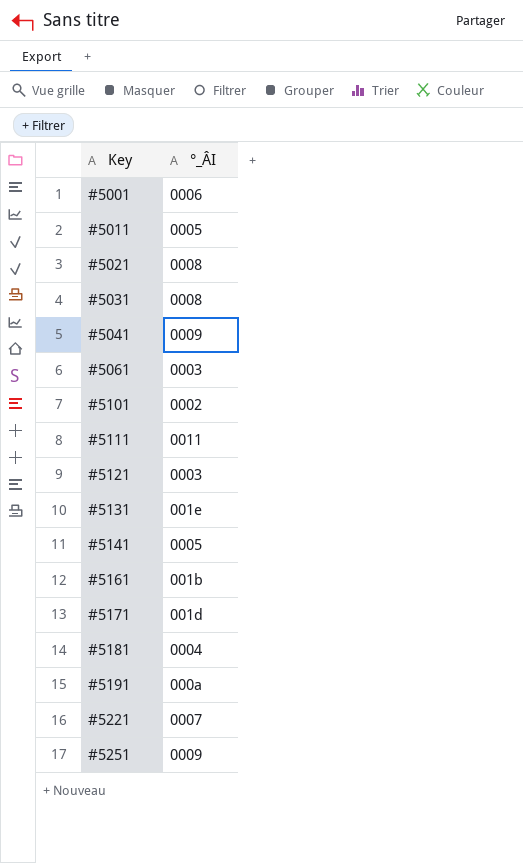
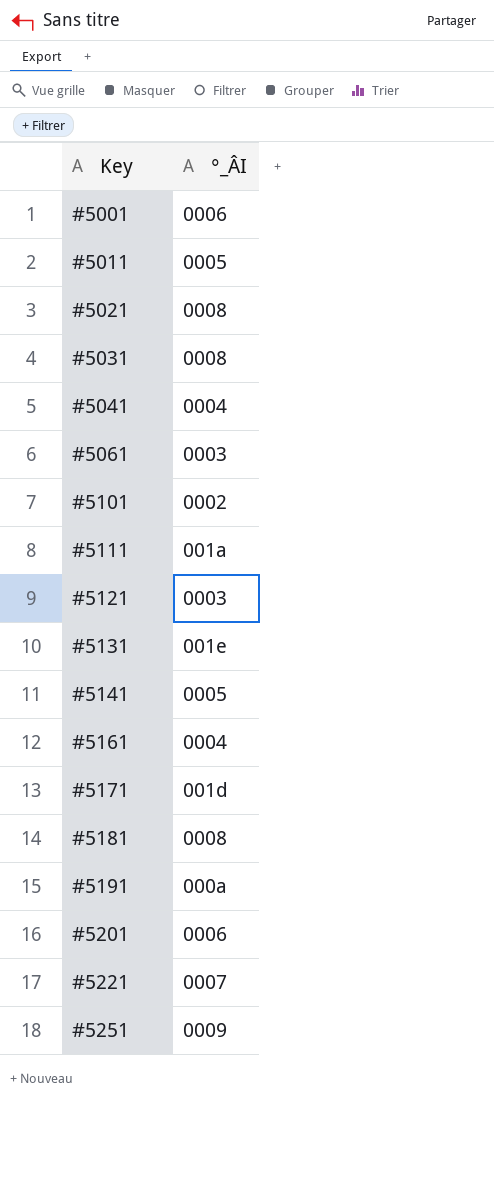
#5041 | °_ÂI: 0009 -> 0004
#5111 | °_ÂI: 0011 -> 001a
#5161 | °_ÂI: 001b -> 0004
#5181 | °_ÂI: 0004 -> 0008
row #5201: none -> 0006

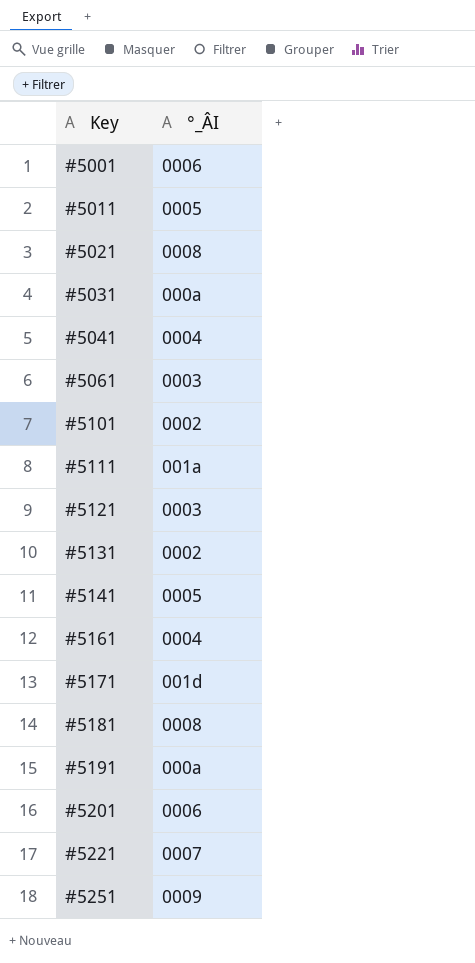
#5031 | °_ÂI: 0008 -> 000a
#5131 | °_ÂI: 001e -> 0002

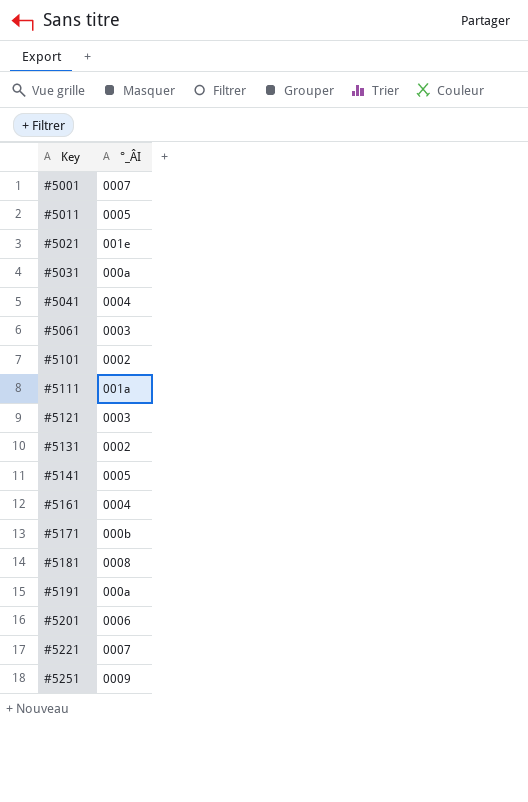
#5001 | °_ÂI: 0006 -> 0007
#5021 | °_ÂI: 0008 -> 001e
#5171 | °_ÂI: 001d -> 000b

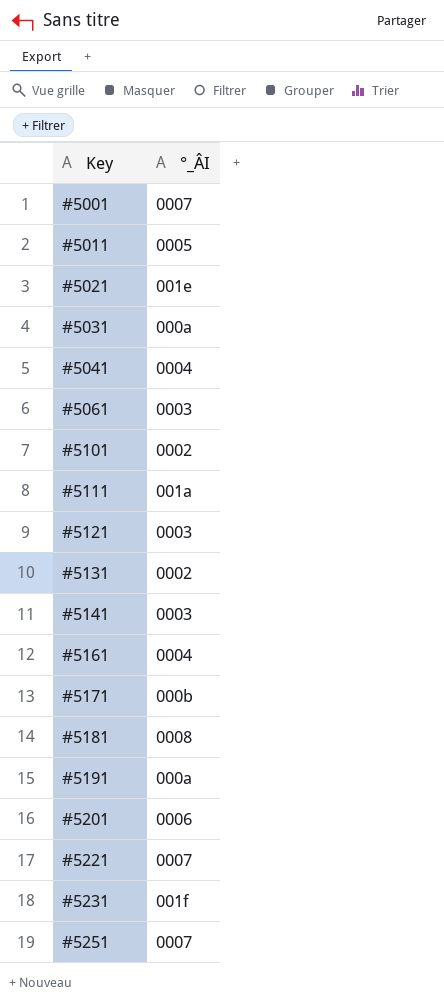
#5141 | °_ÂI: 0005 -> 0003
row #5231: none -> 001f
#5251 | °_ÂI: 0009 -> 0007

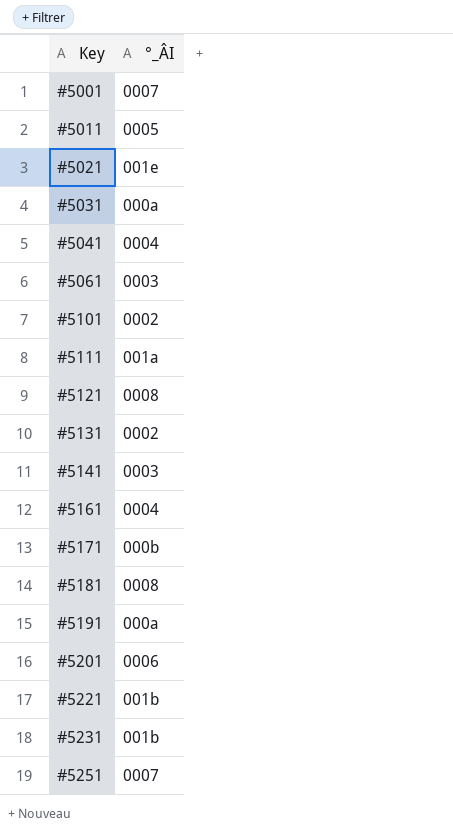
#5121 | °_ÂI: 0003 -> 0008
#5221 | °_ÂI: 0007 -> 001b
#5231 | °_ÂI: 001f -> 001b

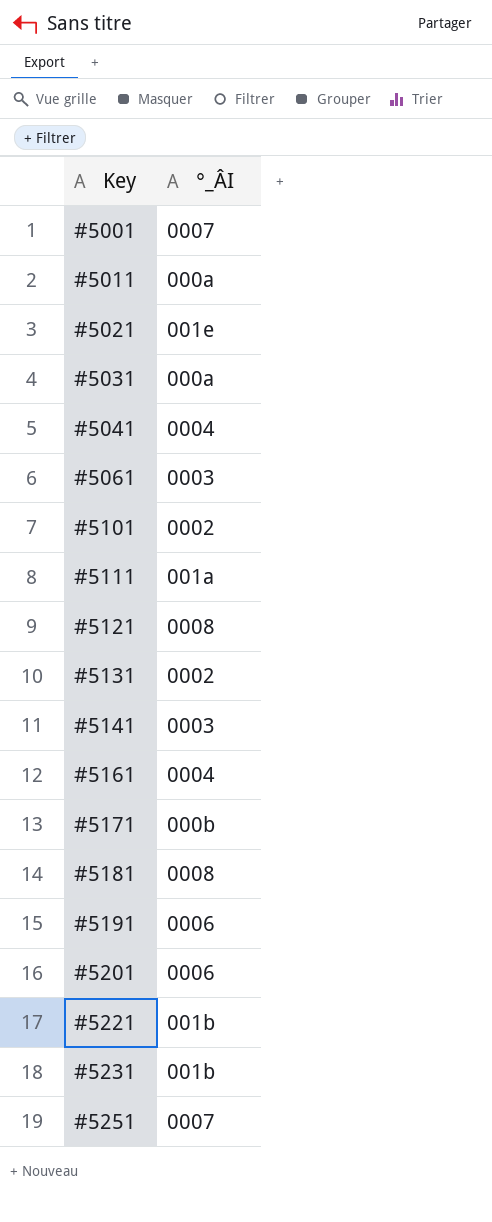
#5011 | °_ÂI: 0005 -> 000a
#5191 | °_ÂI: 000a -> 0006

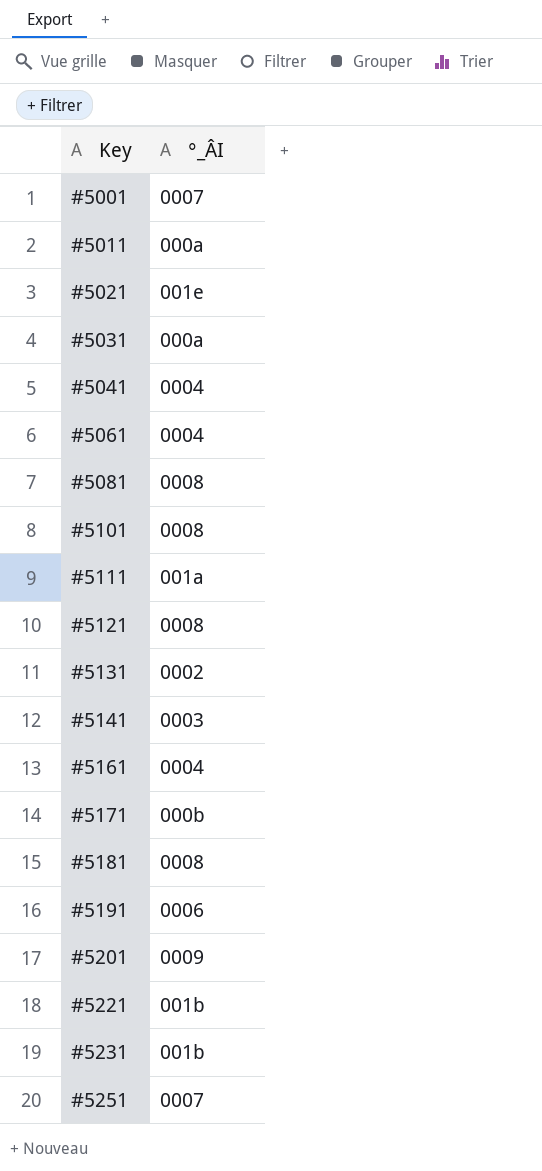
#5061 | °_ÂI: 0003 -> 0004
row #5081: none -> 0008
#5101 | °_ÂI: 0002 -> 0008
#5201 | °_ÂI: 0006 -> 0009

